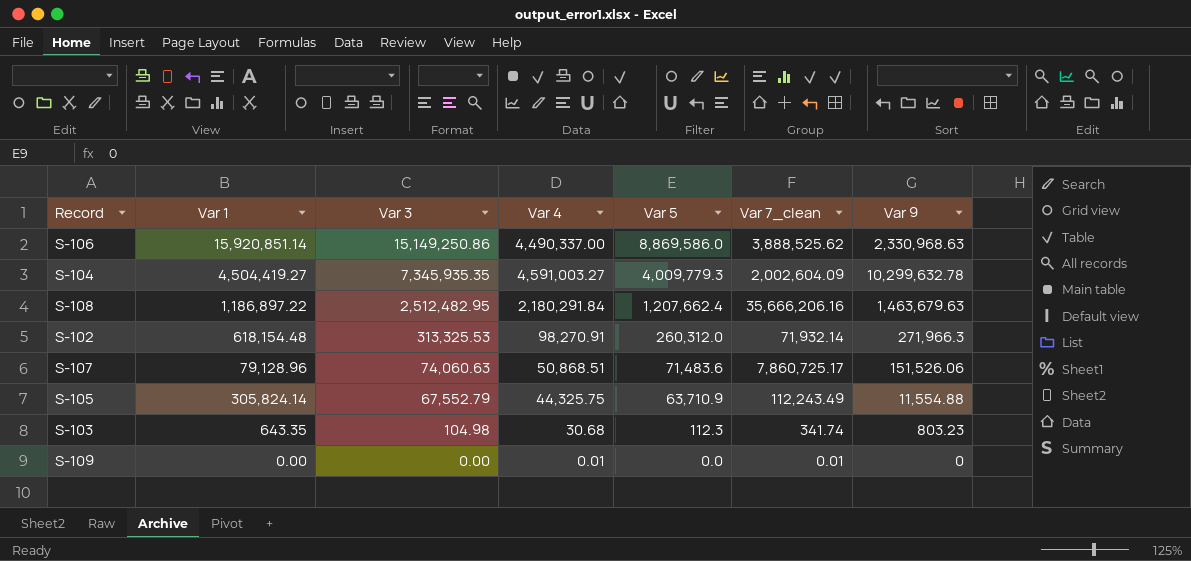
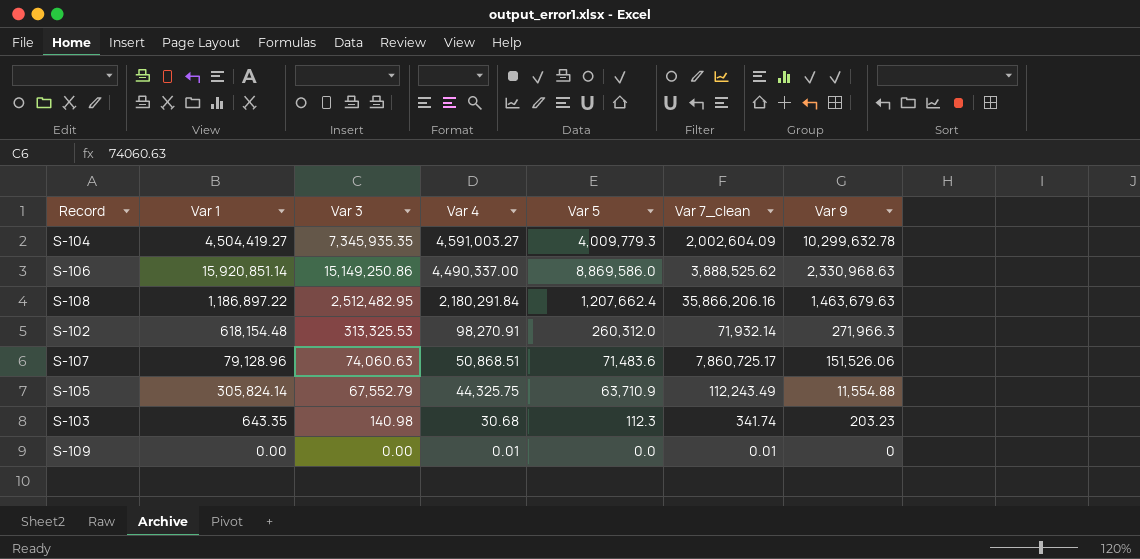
row order: Var 3 descending -> Var 4 descending
S-108 | Var 7_clean: 35,666,206.16 -> 35,866,206.16
S-103 | Var 3: 104.98 -> 140.98
S-103 | Var 9: 803.23 -> 203.23

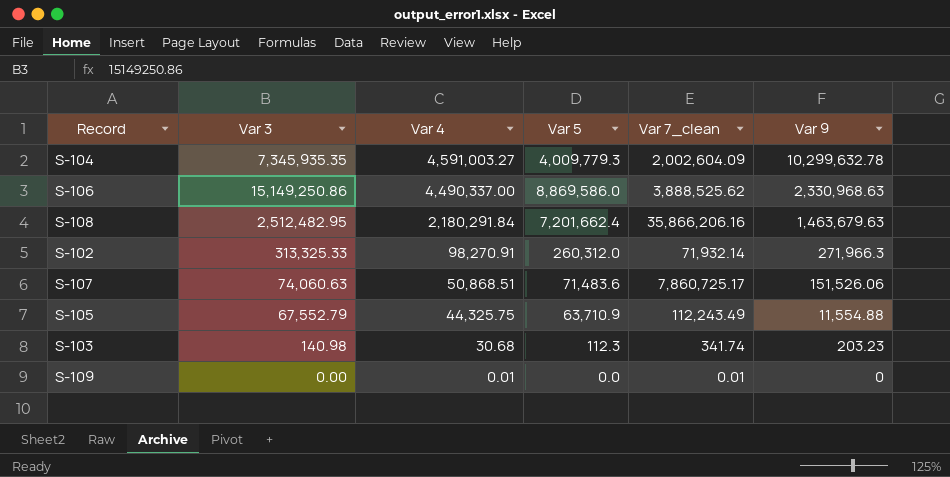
column Var 1 | position: 2 -> none
S-108 | Var 5: 1,207,662.4 -> 7,201,662.4
S-102 | Var 3: 313,325.53 -> 313,325.33

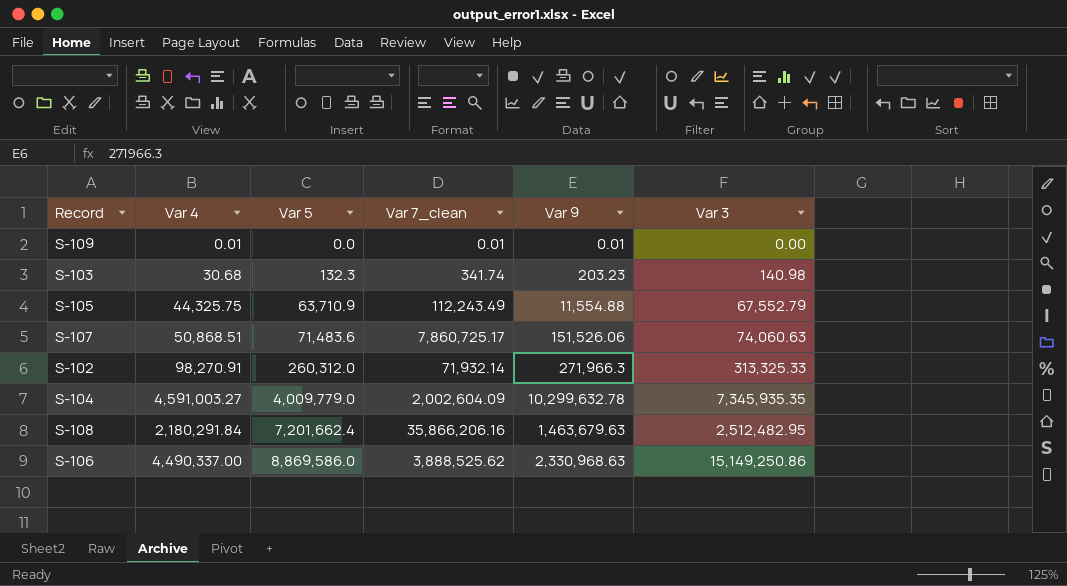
row order: Var 4 descending -> Var 5 ascending
column Var 3 | position: 2 -> 6
S-109 | Var 9: 0 -> 0.01
S-103 | Var 5: 112.3 -> 132.3
S-104 | Var 5: 4,009,779.3 -> 4,009,779.0

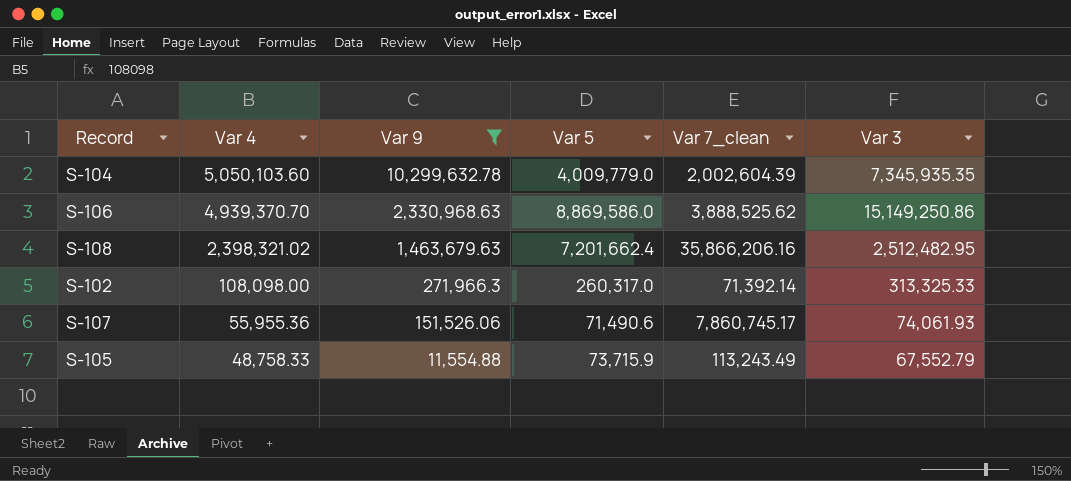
filter: none -> Var 9 >= 11,554.88
row order: Var 5 ascending -> Var 4 descending
column Var 9 | position: 5 -> 3
S-104 | Var 4: 4,591,003.27 -> 5,050,103.60
S-104 | Var 7_clean: 2,002,604.09 -> 2,002,604.39
S-106 | Var 4: 4,490,337.00 -> 4,939,370.70
S-108 | Var 4: 2,180,291.84 -> 2,398,321.02
S-102 | Var 4: 98,270.91 -> 108,098.00
S-102 | Var 5: 260,312.0 -> 260,317.0
S-102 | Var 7_clean: 71,932.14 -> 71,392.14
S-107 | Var 4: 50,868.51 -> 55,955.36
S-107 | Var 5: 71,483.6 -> 71,490.6
S-107 | Var 7_clean: 7,860,725.17 -> 7,860,745.17
S-107 | Var 3: 74,060.63 -> 74,061.93
S-105 | Var 4: 44,325.75 -> 48,758.33
S-105 | Var 5: 63,710.9 -> 73,715.9
S-105 | Var 7_clean: 112,243.49 -> 113,243.49

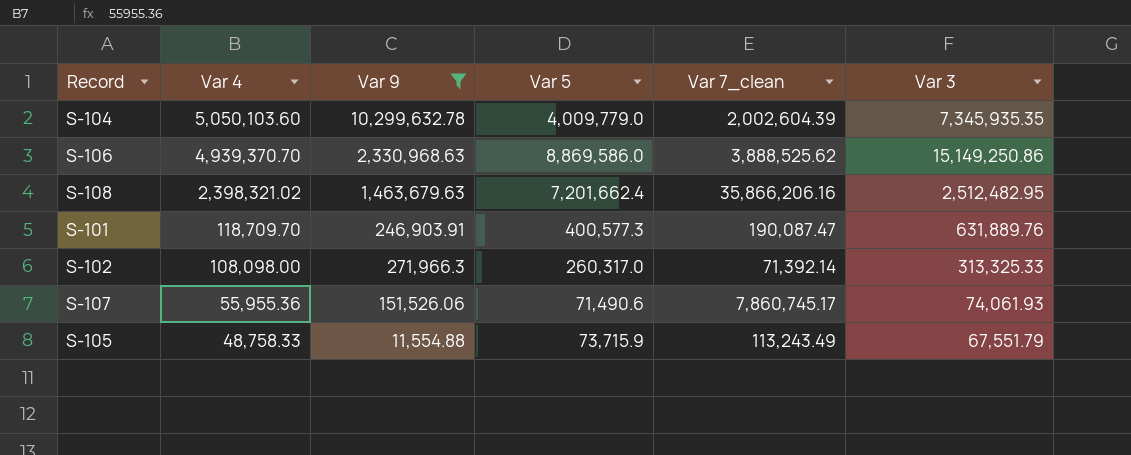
row S-101: none -> 118,709.70 | 246,903.91 | 400,577.3 | 190,087.47 | 631,889.76
S-105 | Var 3: 67,552.79 -> 67,551.79

